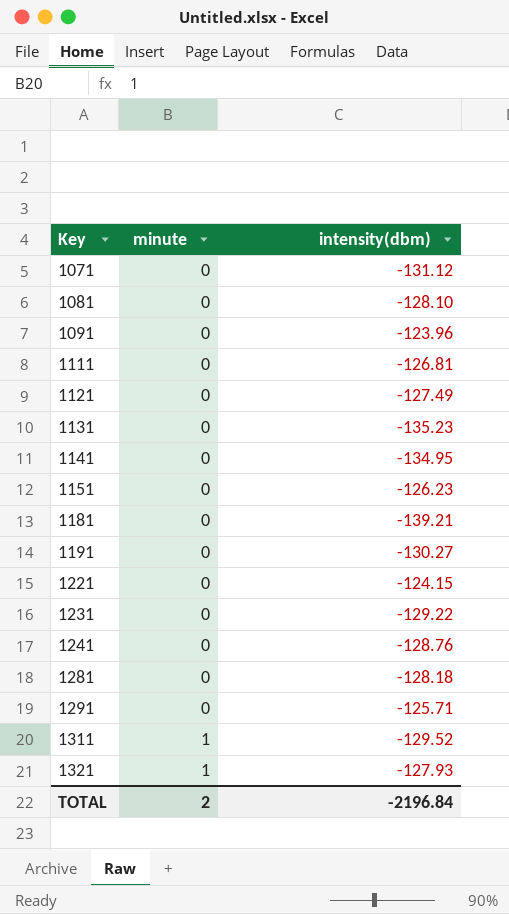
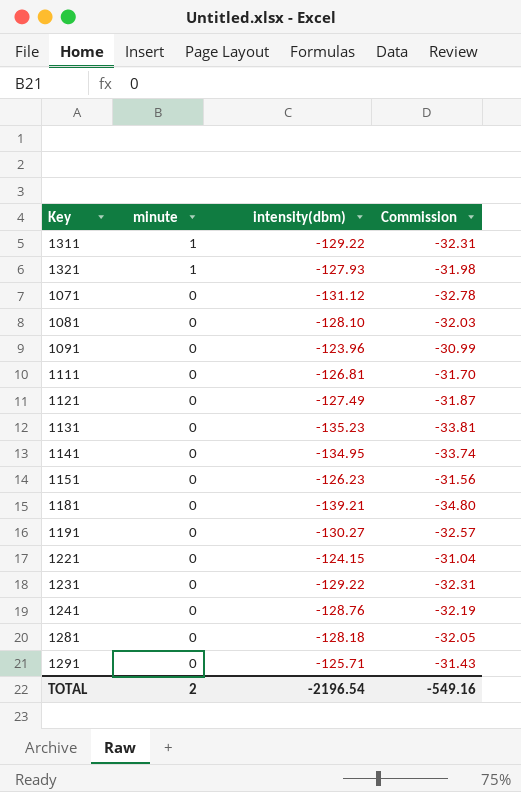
row order: Key ascending -> minute descending
column Commission | formula: none -> [intensity(dbm)] * 0.25
1311 | intensity(dbm): -129.52 -> -129.22
TOTAL | intensity(dbm): -2196.84 -> -2196.54

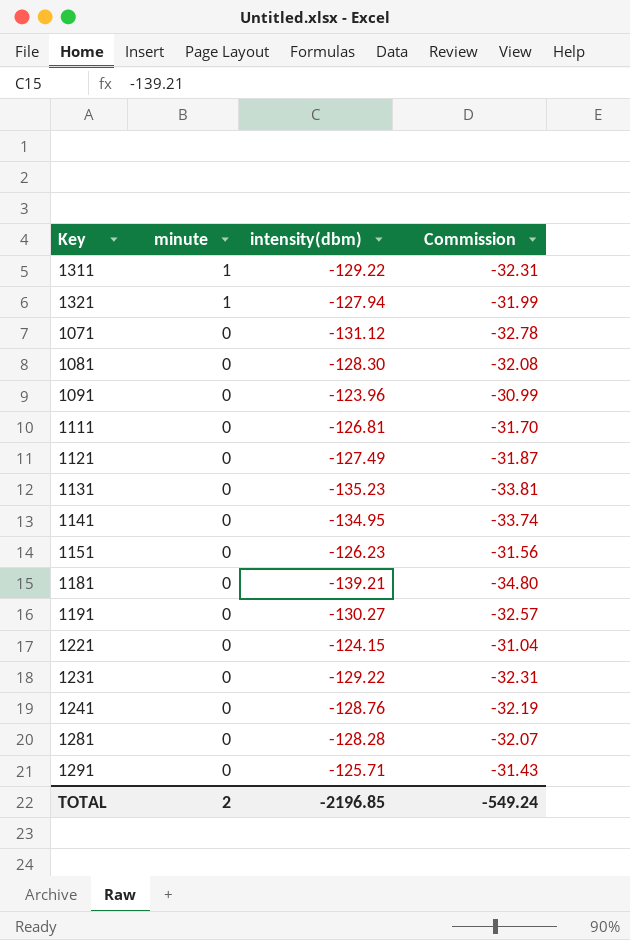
1321 | intensity(dbm): -127.93 -> -127.94
1321 | Commission: -31.98 -> -31.99
1081 | intensity(dbm): -128.10 -> -128.30
1081 | Commission: -32.03 -> -32.08
1281 | intensity(dbm): -128.18 -> -128.28
1281 | Commission: -32.05 -> -32.07
TOTAL | intensity(dbm): -2196.54 -> -2196.85
TOTAL | Commission: -549.16 -> -549.24

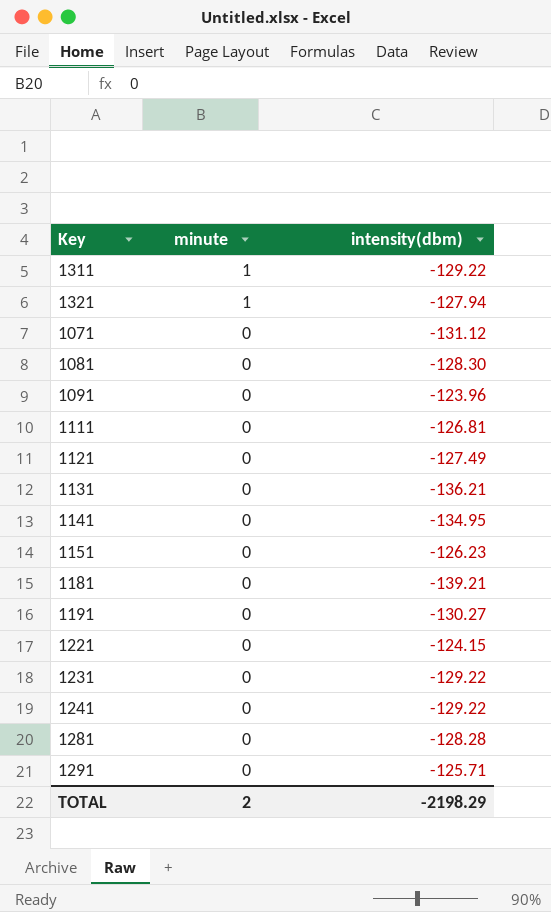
column Commission | formula: [intensity(dbm)] * 0.25 -> none
1131 | intensity(dbm): -135.23 -> -136.21
1241 | intensity(dbm): -128.76 -> -129.22
TOTAL | intensity(dbm): -2196.85 -> -2198.29

